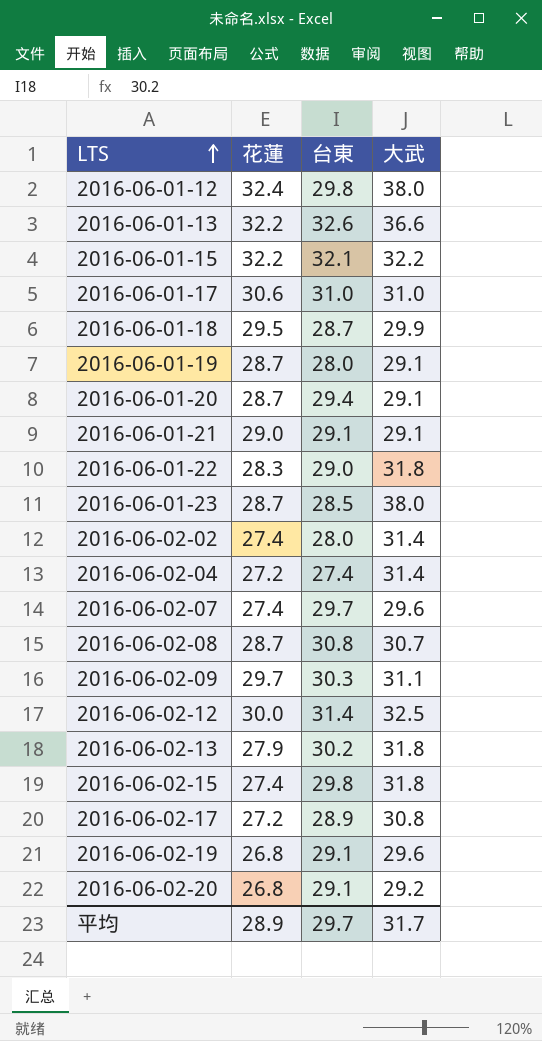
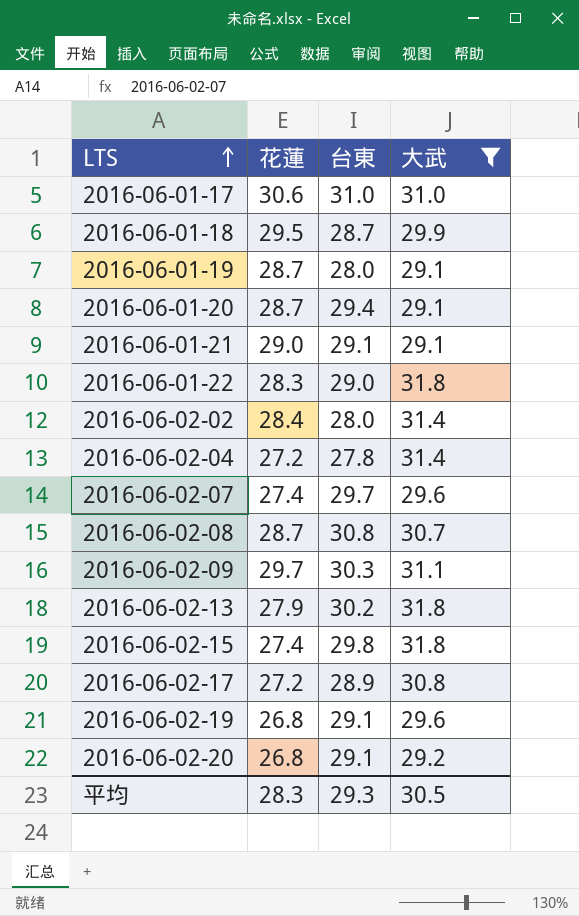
filter: none -> 大武 <= 31.8
2016-06-02-02 | 花蓮: 27.4 -> 28.4
2016-06-02-04 | 台東: 27.4 -> 27.8
平均 | 花蓮: 28.9 -> 28.3
平均 | 台東: 29.7 -> 29.3
平均 | 大武: 31.7 -> 30.5

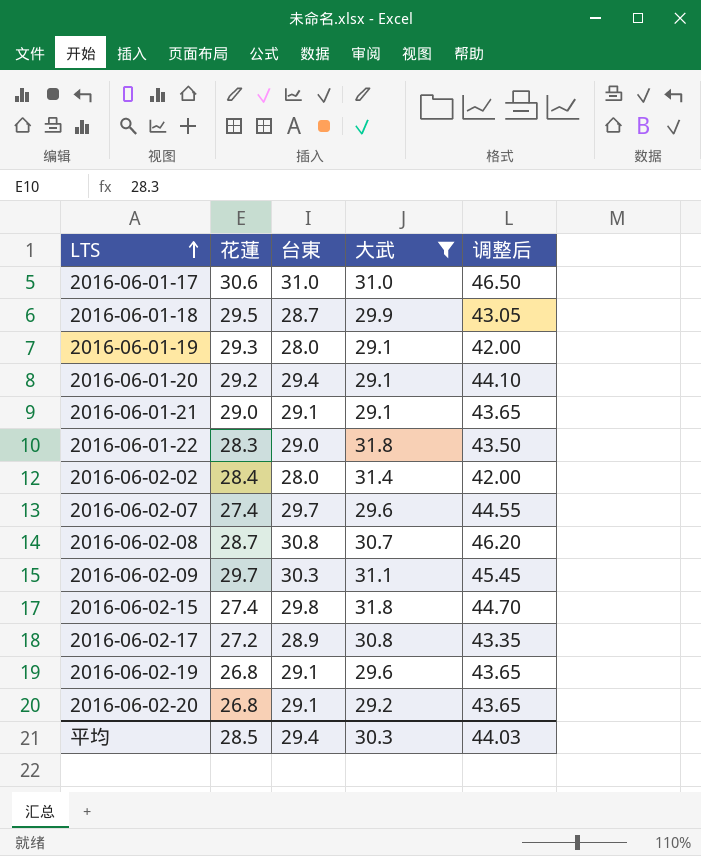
column 调整后 | formula: none -> [台東] * 1.5
row 2016-06-02-04: 27.2 | 27.8 | 31.4 -> none
row 2016-06-02-13: 27.9 | 30.2 | 31.8 -> none
2016-06-01-19 | 花蓮: 28.7 -> 29.3
2016-06-01-20 | 花蓮: 28.7 -> 29.2
平均 | 花蓮: 28.3 -> 28.5
平均 | 台東: 29.3 -> 29.4
平均 | 大武: 30.5 -> 30.3

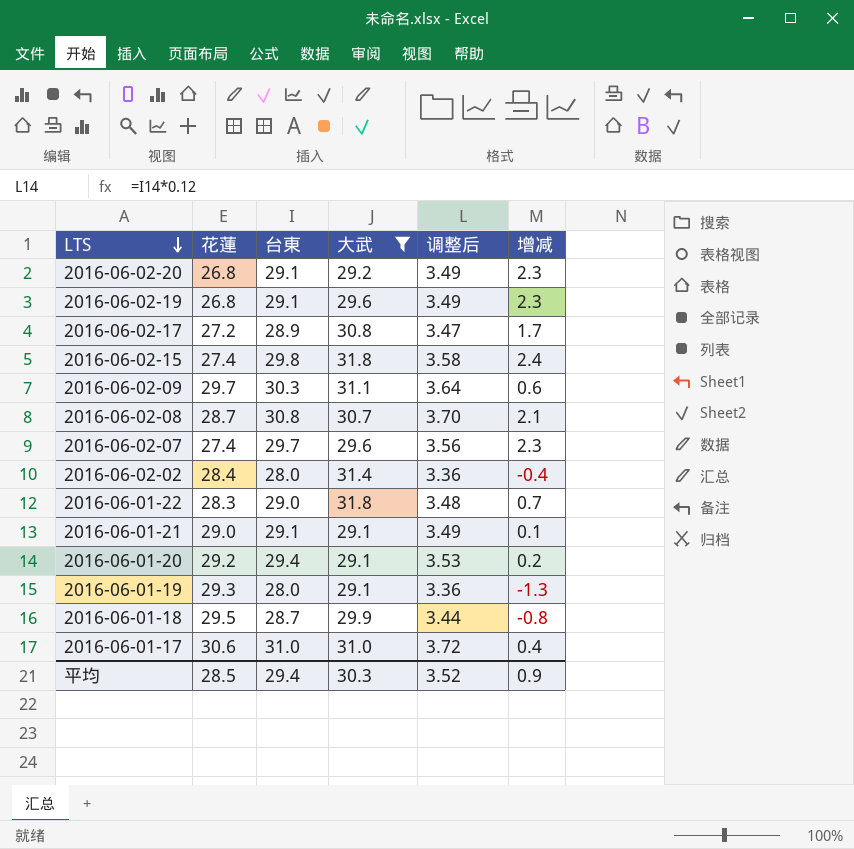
row order: LTS ascending -> LTS descending
column 调整后 | formula: [台東] * 1.5 -> [台東] * 0.12
column 增减 | formula: none -> [台東] - [花蓮]
平均 | 调整后: 44.03 -> 3.52

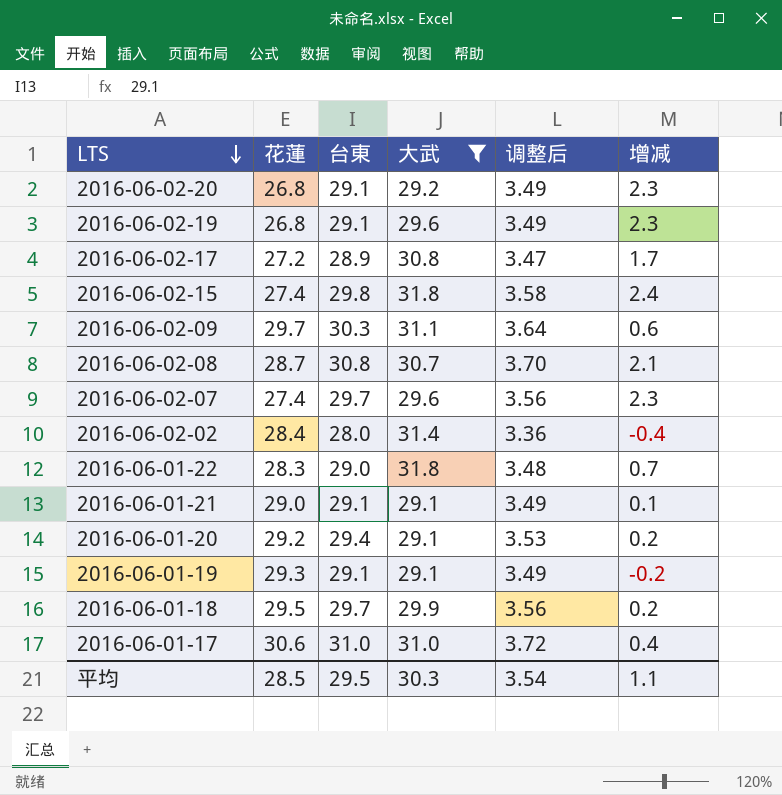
2016-06-01-19 | 台東: 28.0 -> 29.1
2016-06-01-19 | 调整后: 3.36 -> 3.49
2016-06-01-19 | 增减: -1.3 -> -0.2
2016-06-01-18 | 台東: 28.7 -> 29.7
2016-06-01-18 | 调整后: 3.44 -> 3.56
2016-06-01-18 | 增减: -0.8 -> 0.2
平均 | 台東: 29.4 -> 29.5
平均 | 调整后: 3.52 -> 3.54
平均 | 增减: 0.9 -> 1.1

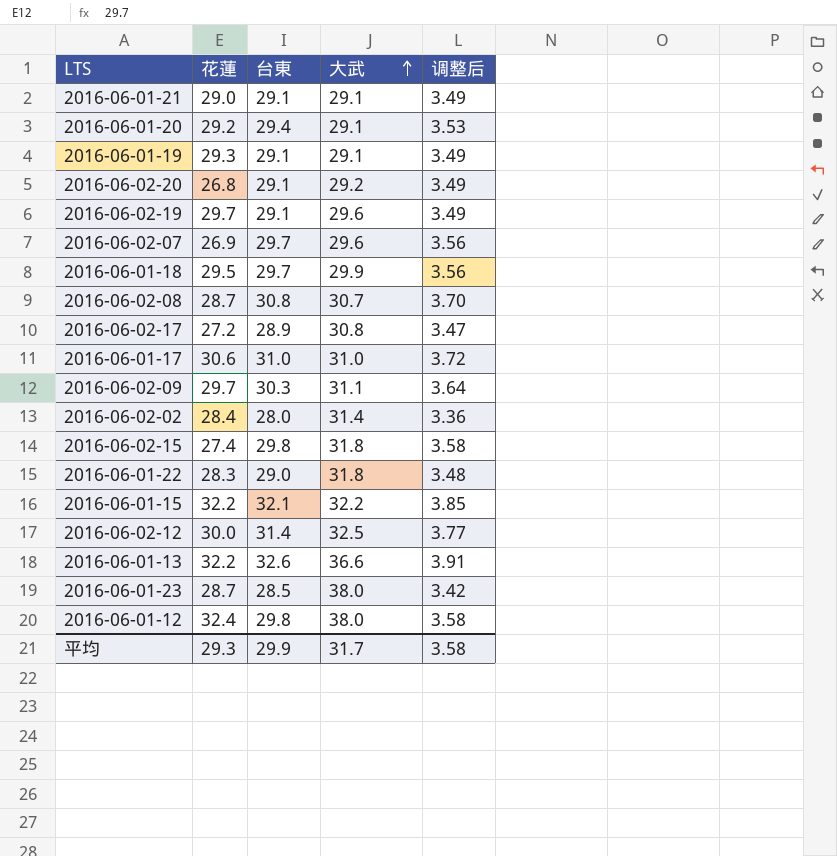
filter: 大武 <= 31.8 -> none
row order: LTS descending -> 大武 ascending
column 增减 | formula: [台東] - [花蓮] -> none
2016-06-02-19 | 花蓮: 26.8 -> 29.7
2016-06-02-07 | 花蓮: 27.4 -> 26.9
平均 | 花蓮: 28.5 -> 29.3
平均 | 台東: 29.5 -> 29.9
平均 | 大武: 30.3 -> 31.7
平均 | 调整后: 3.54 -> 3.58

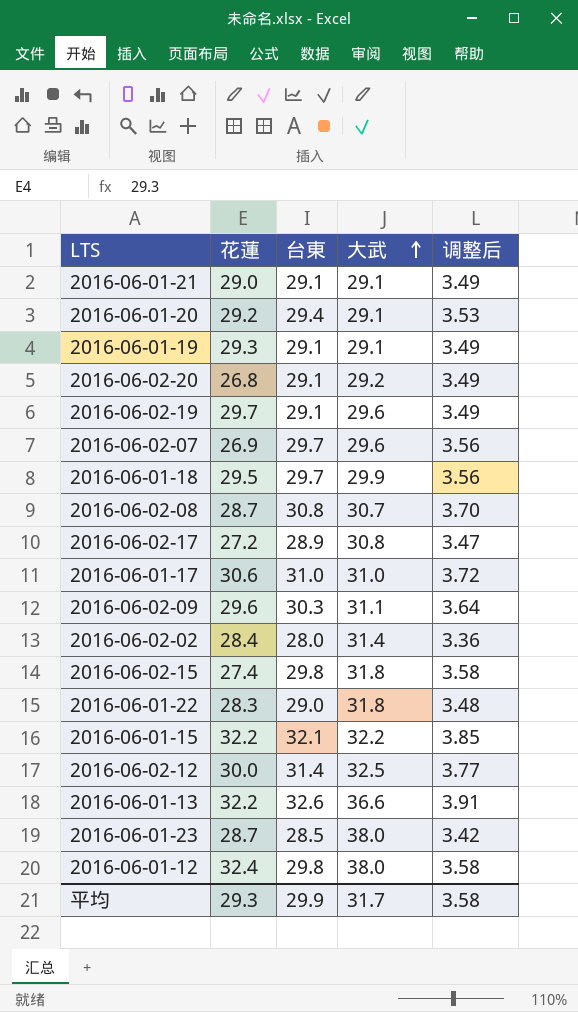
2016-06-02-09 | 花蓮: 29.7 -> 29.6

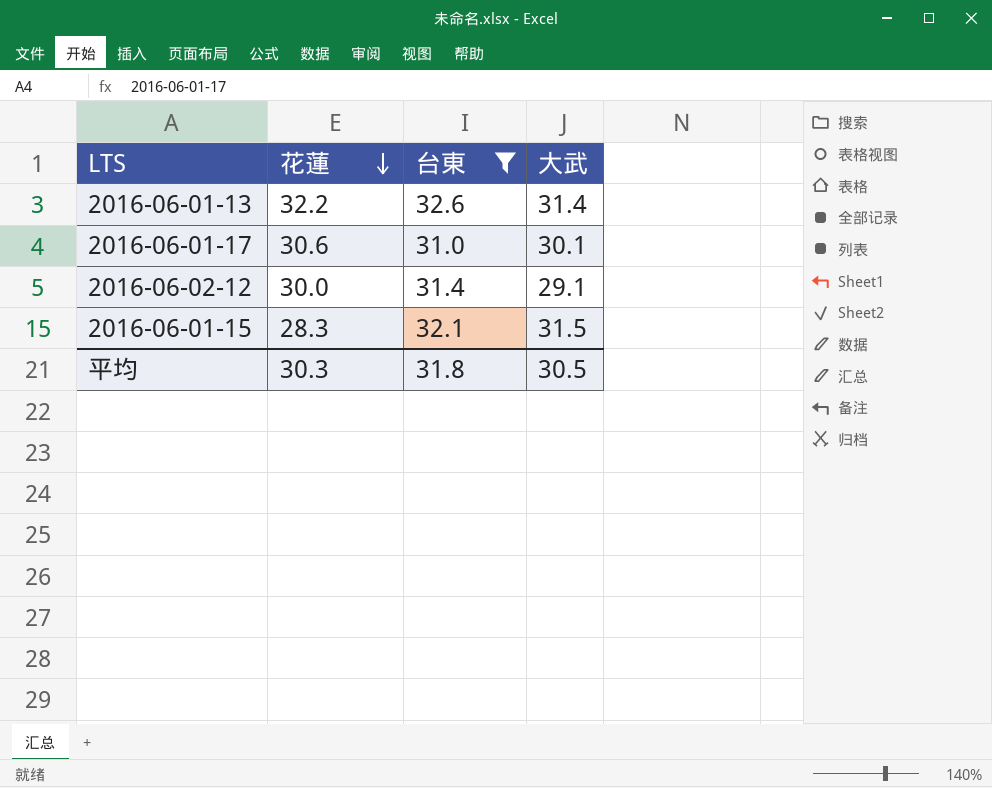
filter: none -> 台東 >= 31.0
row order: 大武 ascending -> 花蓮 descending
column 调整后 | formula: [台東] * 0.12 -> none
2016-06-01-13 | 大武: 36.6 -> 31.4
2016-06-01-17 | 大武: 31.0 -> 30.1
2016-06-02-12 | 大武: 32.5 -> 29.1
2016-06-01-15 | 花蓮: 32.2 -> 28.3
2016-06-01-15 | 大武: 32.2 -> 31.5
平均 | 花蓮: 29.3 -> 30.3
平均 | 台東: 29.9 -> 31.8
平均 | 大武: 31.7 -> 30.5

